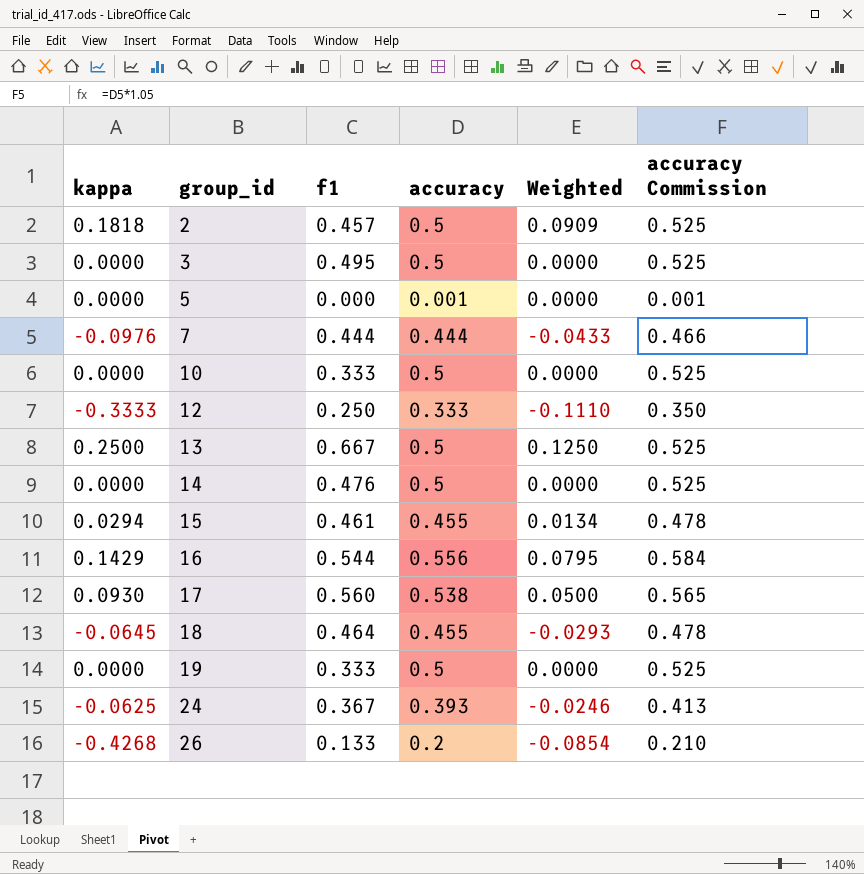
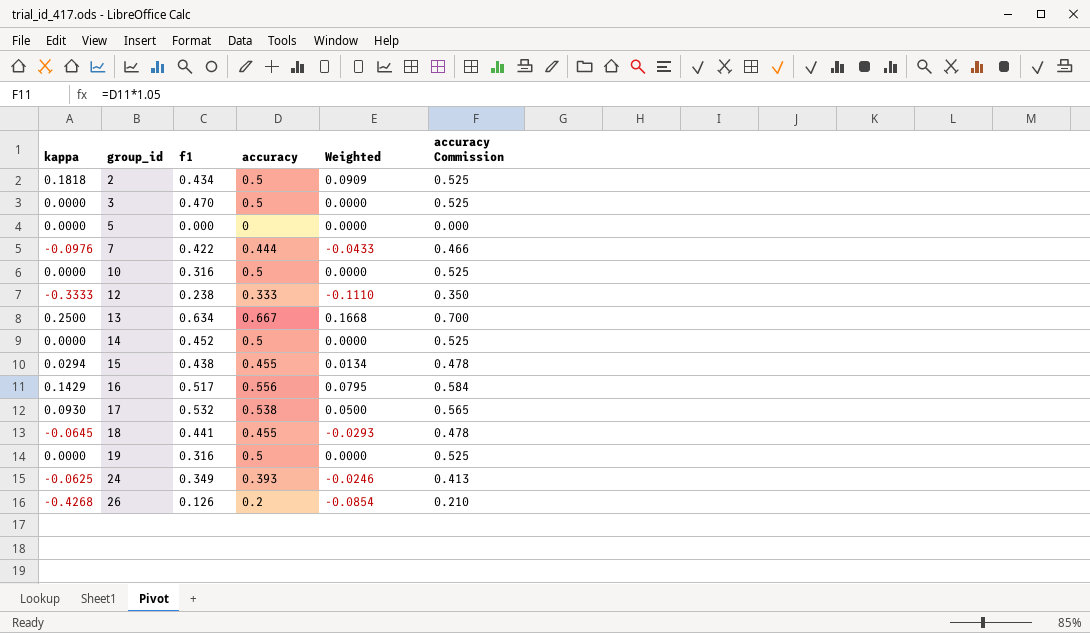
2 | f1: 0.457 -> 0.434
3 | f1: 0.495 -> 0.470
5 | accuracy: 0.001 -> 0
5 | accuracy Commission: 0.001 -> 0.000
7 | f1: 0.444 -> 0.422
10 | f1: 0.333 -> 0.316
12 | f1: 0.250 -> 0.238
13 | f1: 0.667 -> 0.634
13 | accuracy: 0.5 -> 0.667
13 | Weighted: 0.1250 -> 0.1668
13 | accuracy Commission: 0.525 -> 0.700
14 | f1: 0.476 -> 0.452
15 | f1: 0.461 -> 0.438
16 | f1: 0.544 -> 0.517
17 | f1: 0.560 -> 0.532
18 | f1: 0.464 -> 0.441
19 | f1: 0.333 -> 0.316
24 | f1: 0.367 -> 0.349
26 | f1: 0.133 -> 0.126

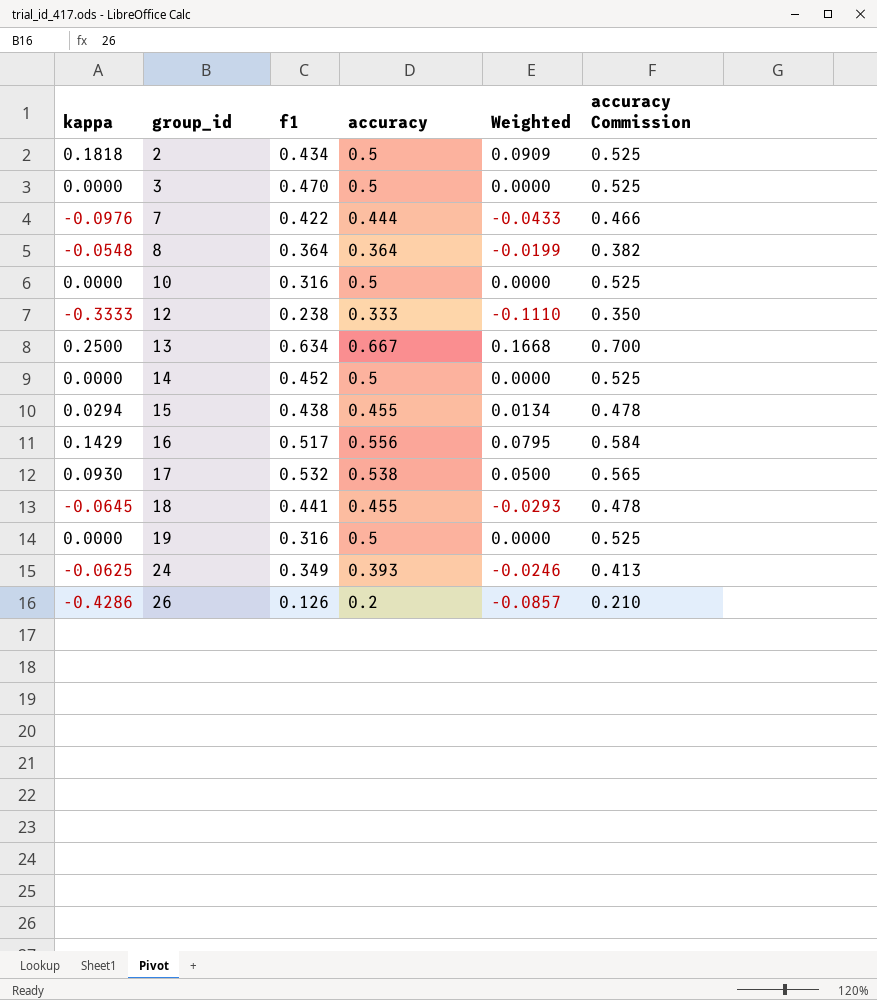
row 5: 0.0000 | 0.000 | 0 | 0.0000 | 0.000 -> none
row 8: none -> -0.0548 | 0.364 | 0.364 | -0.0199 | 0.382
26 | kappa: -0.4268 -> -0.4286
26 | Weighted: -0.0854 -> -0.0857

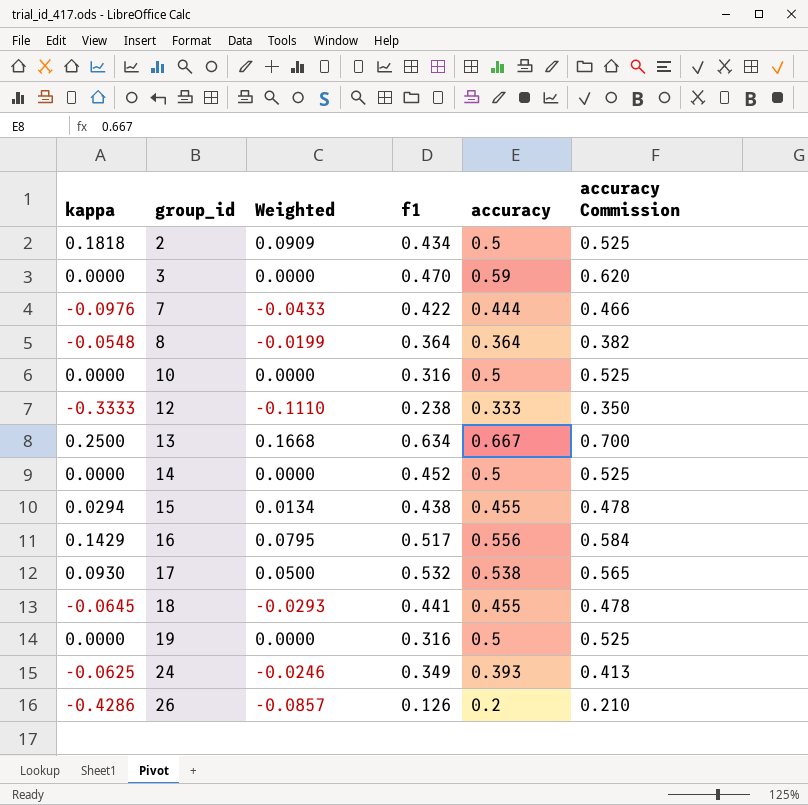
column Weighted | position: 5 -> 3
3 | accuracy: 0.5 -> 0.59
3 | accuracy Commission: 0.525 -> 0.620

